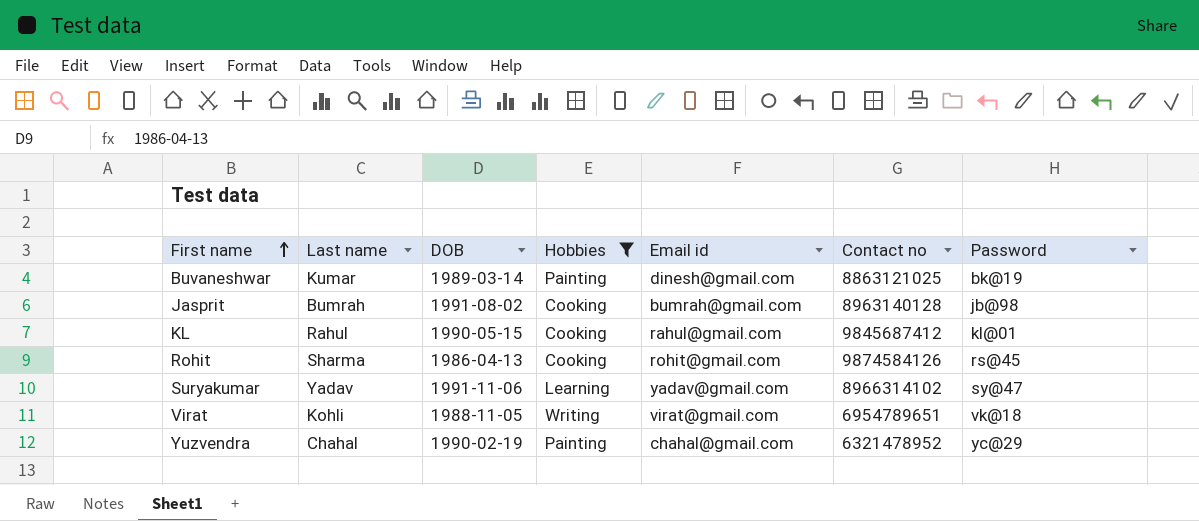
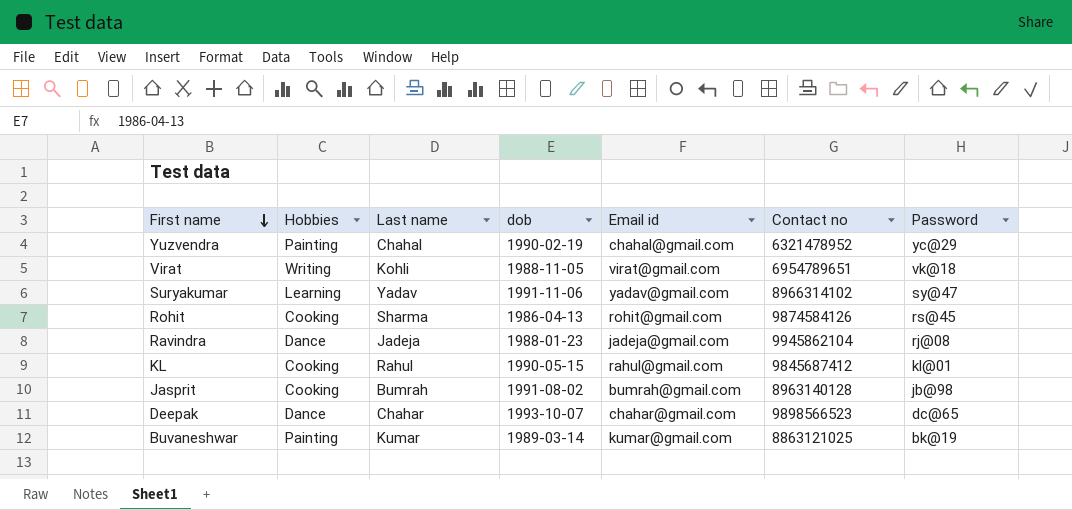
filter: Hobbies != Dance -> none
row order: First name ascending -> First name descending
column Hobbies | position: 4 -> 2
column name: DOB -> dob
Buvaneshwar | Email id: dinesh@gmail.com -> kumar@gmail.com

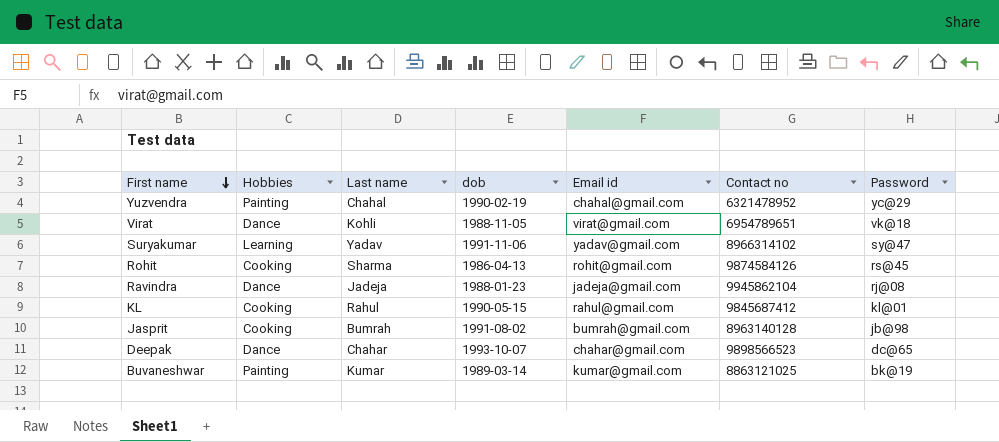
Virat | Hobbies: Writing -> Dance

